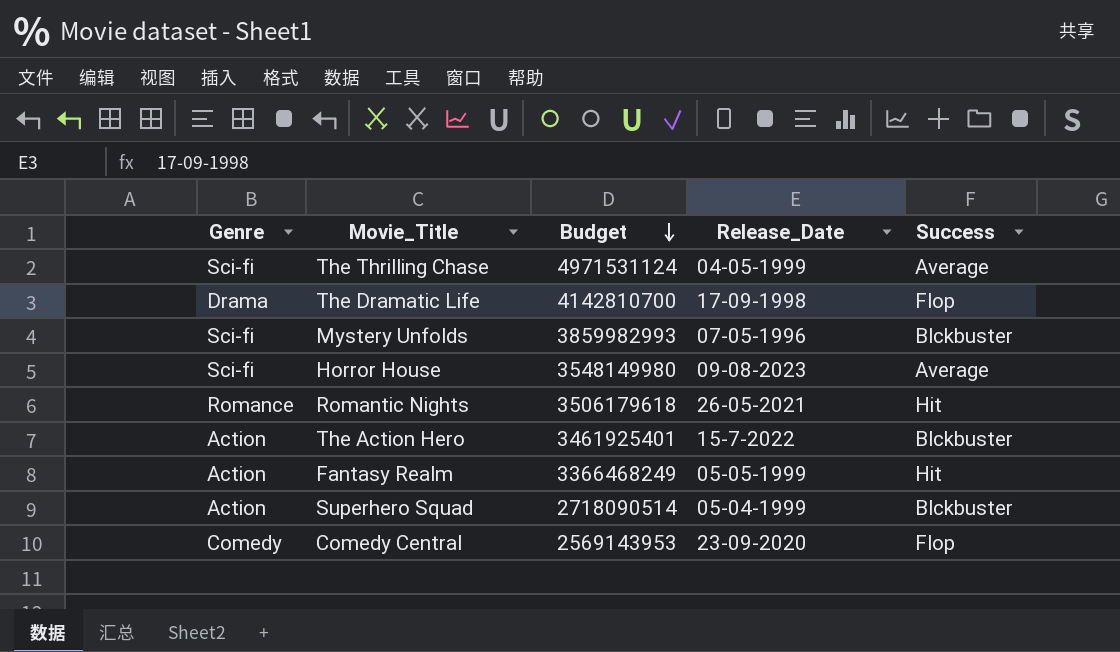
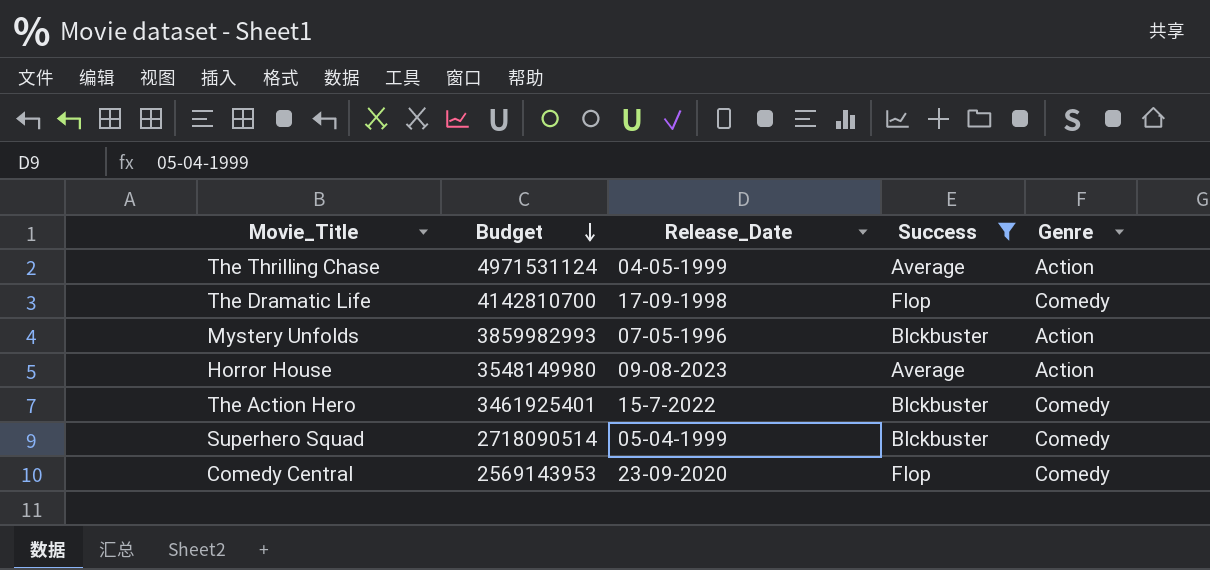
filter: none -> Success != Hit
column Genre | position: 1 -> 5
The Thrilling Chase | Genre: Sci-fi -> Action
The Dramatic Life | Genre: Drama -> Comedy
Mystery Unfolds | Genre: Sci-fi -> Action
Horror House | Genre: Sci-fi -> Action
The Action Hero | Genre: Action -> Comedy
Superhero Squad | Genre: Action -> Comedy

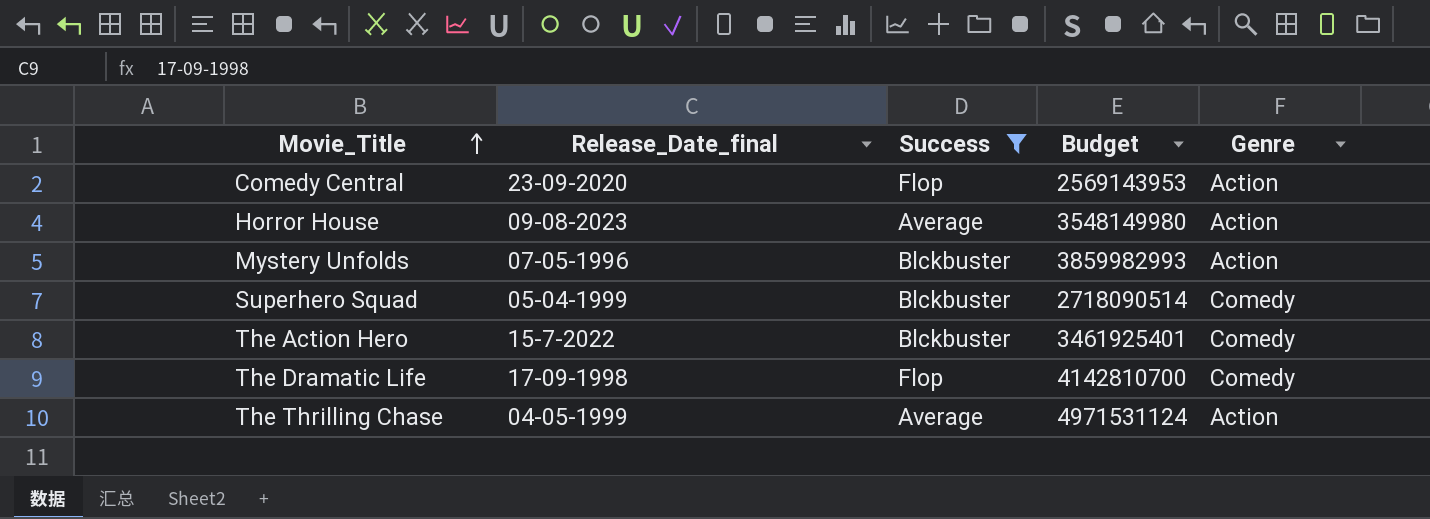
row order: Budget descending -> Movie_Title ascending
column name: Release_Date -> Release_Date_final
column Budget | position: 2 -> 4
Comedy Central | Genre: Comedy -> Action

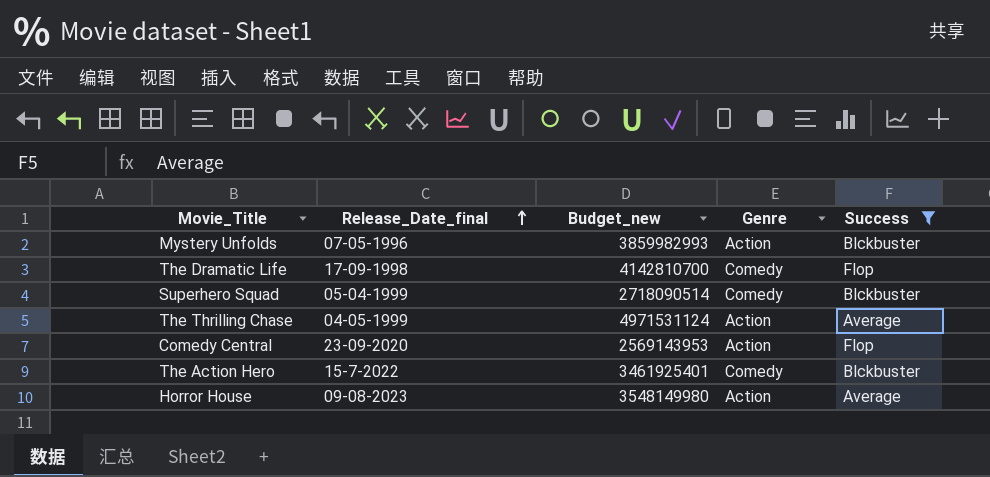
row order: Movie_Title ascending -> Release_Date_final ascending
column name: Budget -> Budget_new
column Success | position: 3 -> 5

